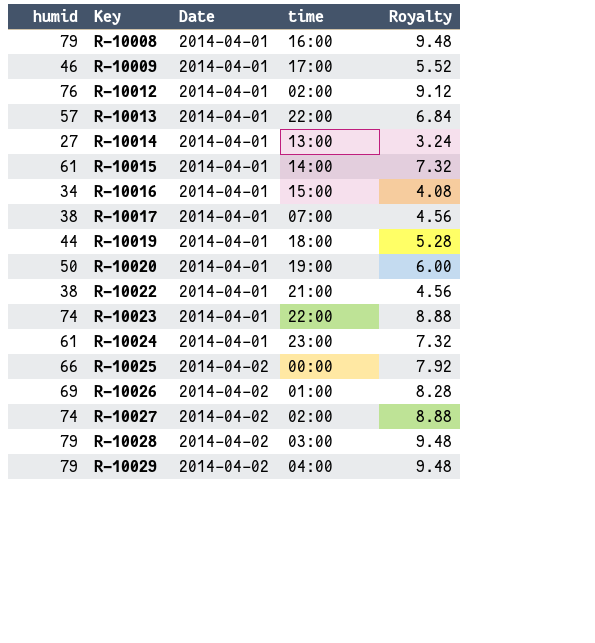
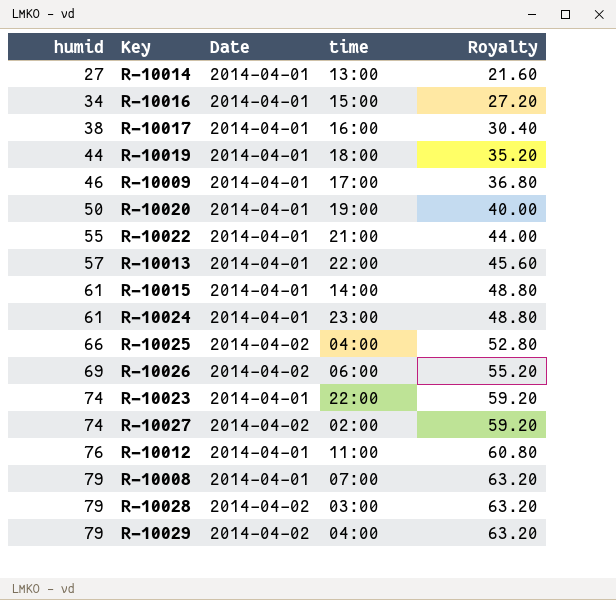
row order: Key ascending -> humid ascending
column Royalty | formula: [humid] * 0.12 -> [humid] * 0.8
R-10017 | time: 07:00 -> 16:00
R-10022 | humid: 38 -> 55
R-10025 | time: 00:00 -> 04:00
R-10026 | time: 01:00 -> 06:00
R-10012 | time: 02:00 -> 11:00
R-10008 | time: 16:00 -> 07:00

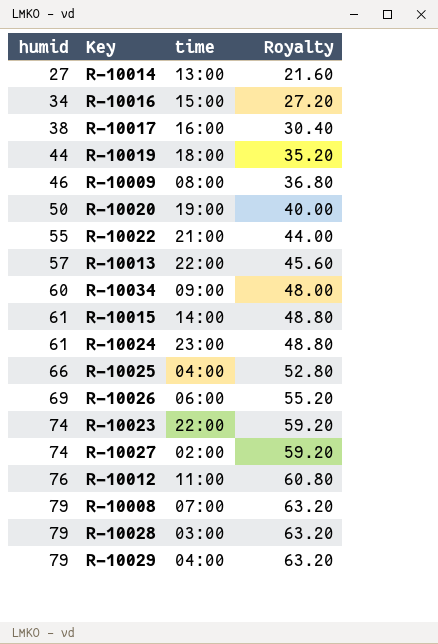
column Date | position: 3 -> none
R-10009 | time: 17:00 -> 08:00
row R-10034: none -> 60 | 09:00 | 48.00

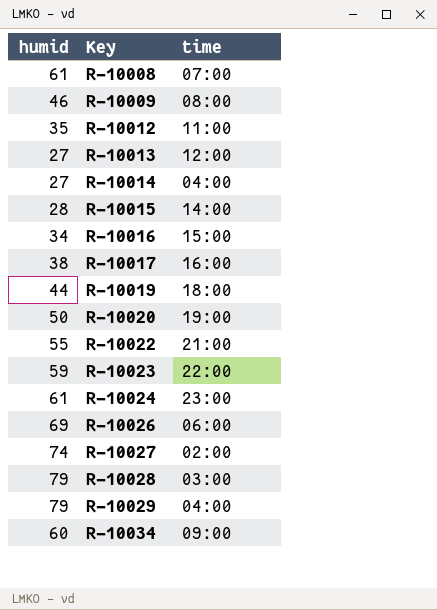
row order: humid ascending -> Key ascending
column Royalty | formula: [humid] * 0.8 -> none
row R-10025: 66 | 04:00 | 52.80 -> none
R-10008 | humid: 79 -> 61
R-10012 | humid: 76 -> 35
R-10013 | humid: 57 -> 27
R-10013 | time: 22:00 -> 12:00
R-10014 | time: 13:00 -> 04:00
R-10015 | humid: 61 -> 28
R-10023 | humid: 74 -> 59

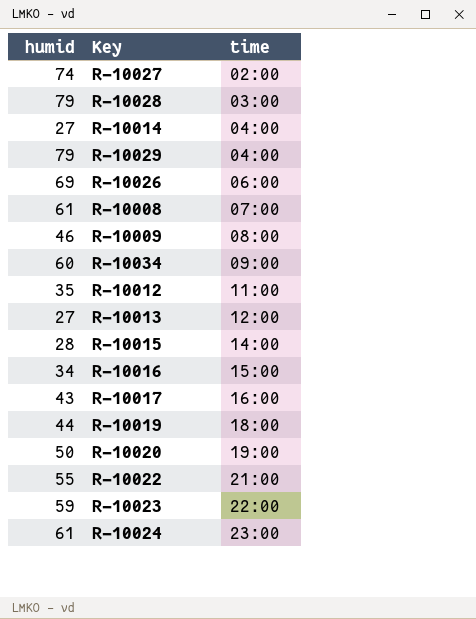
row order: Key ascending -> time ascending
R-10017 | humid: 38 -> 43

